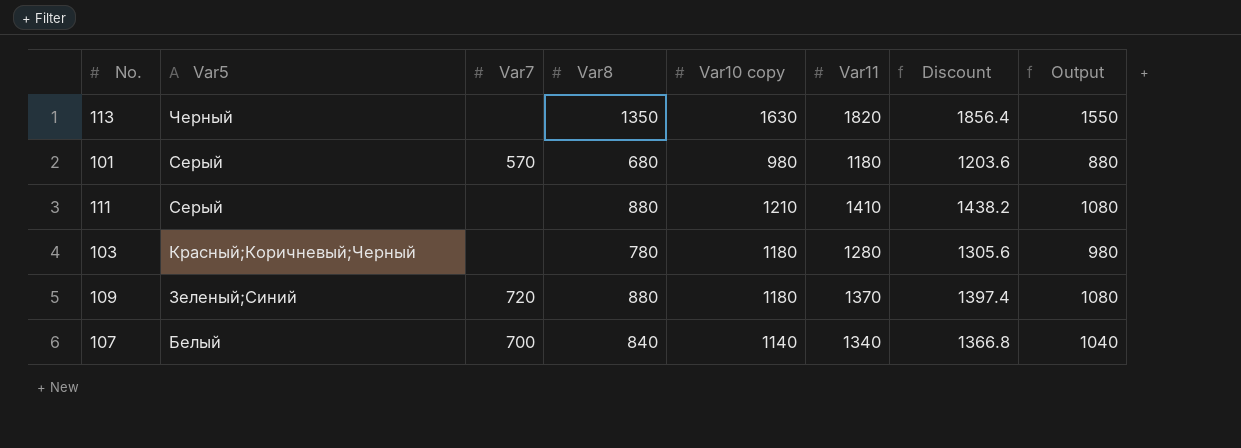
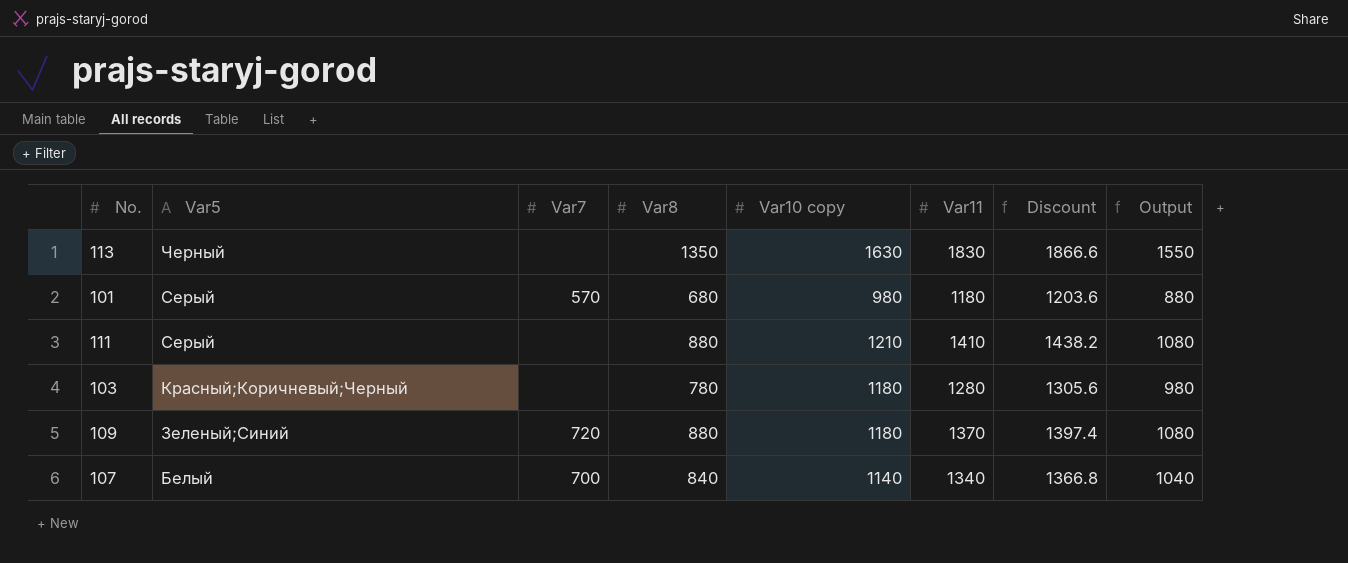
113 | Var11: 1820 -> 1830
113 | Discount: 1856.4 -> 1866.6

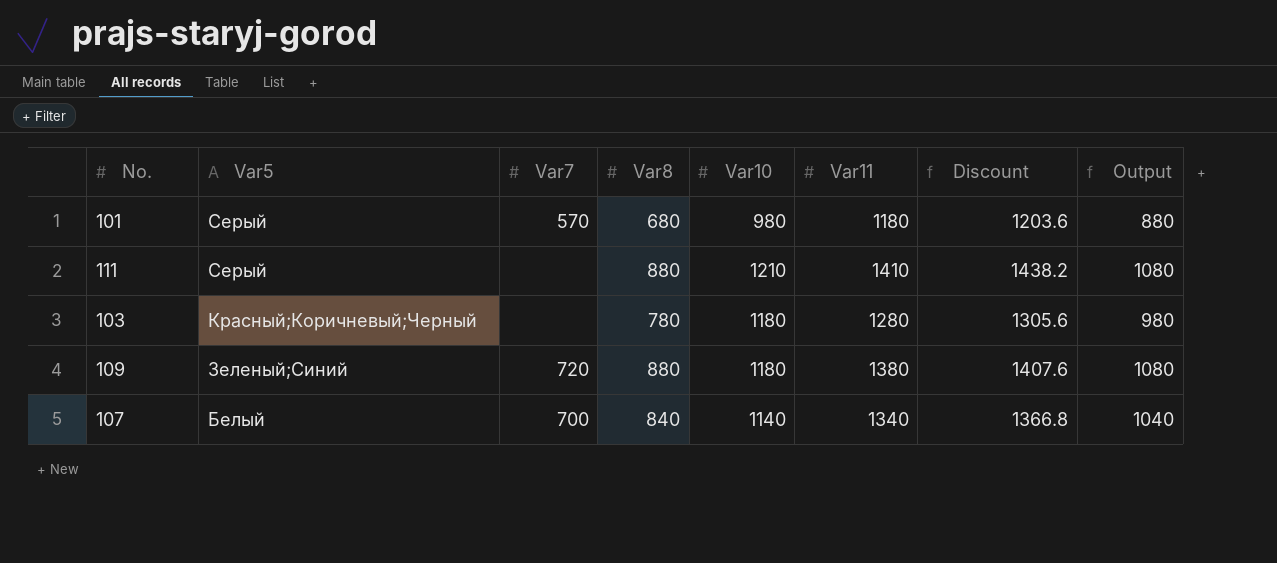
column name: Var10 copy -> Var10
row 113: Черный | none | 1350 | 1630 | 1830 | 1866.6 | 1550 -> none
109 | Var11: 1370 -> 1380
109 | Discount: 1397.4 -> 1407.6

